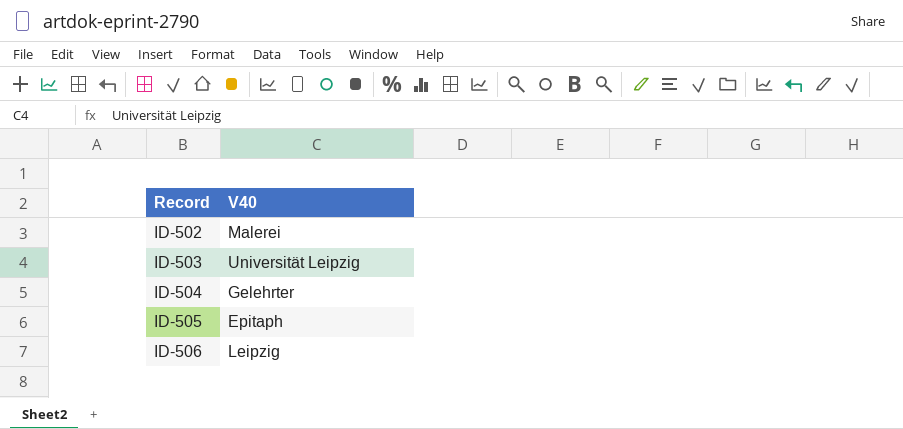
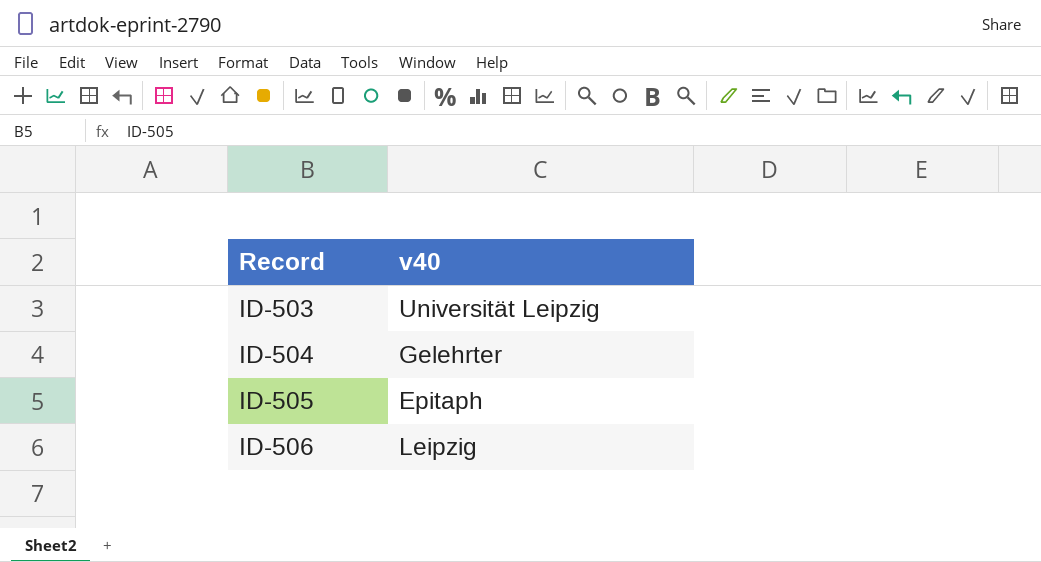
column name: V40 -> v40
row ID-502: Malerei -> none

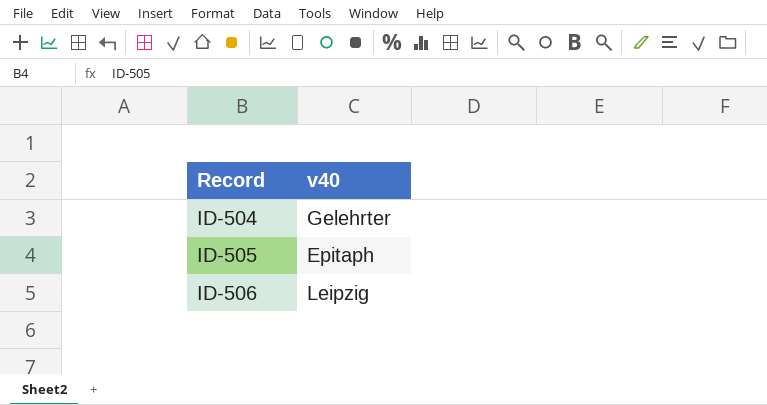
row ID-503: Universität Leipzig -> none

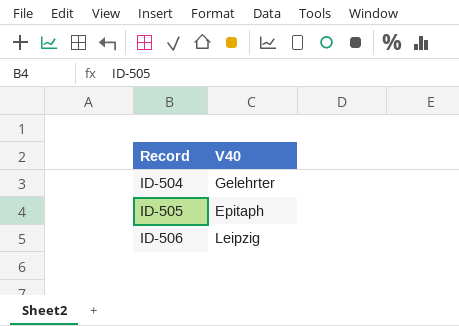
column name: v40 -> V40

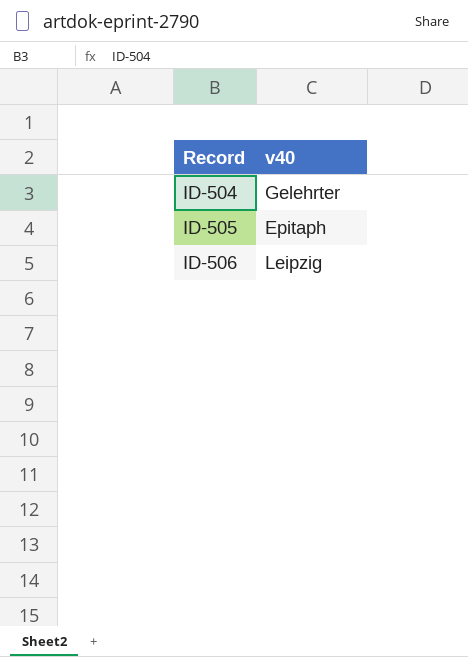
column name: V40 -> v40

